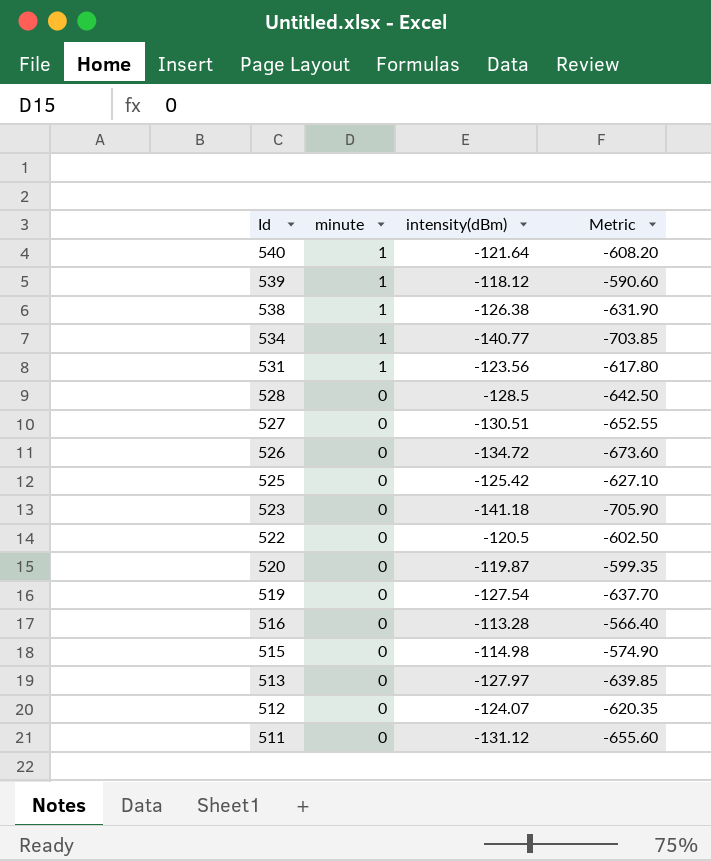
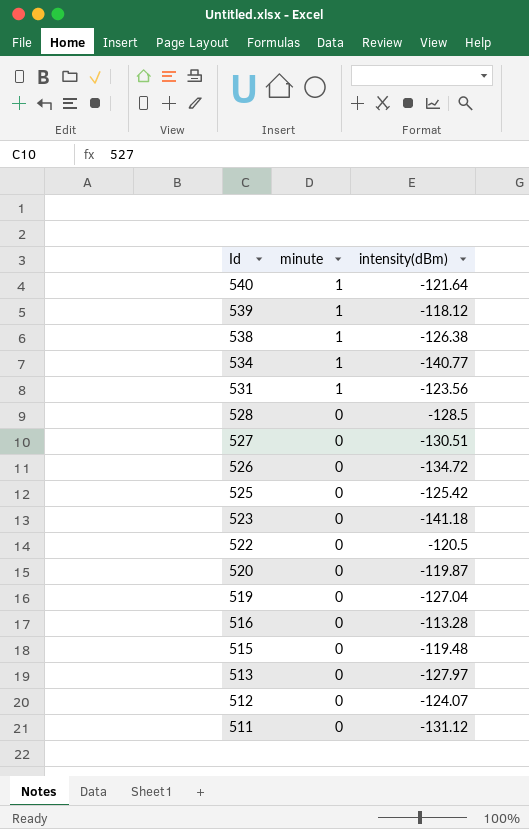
column Metric | formula: [intensity(dBm)] * 5 -> none
519 | intensity(dBm): -127.54 -> -127.04
515 | intensity(dBm): -114.98 -> -119.48

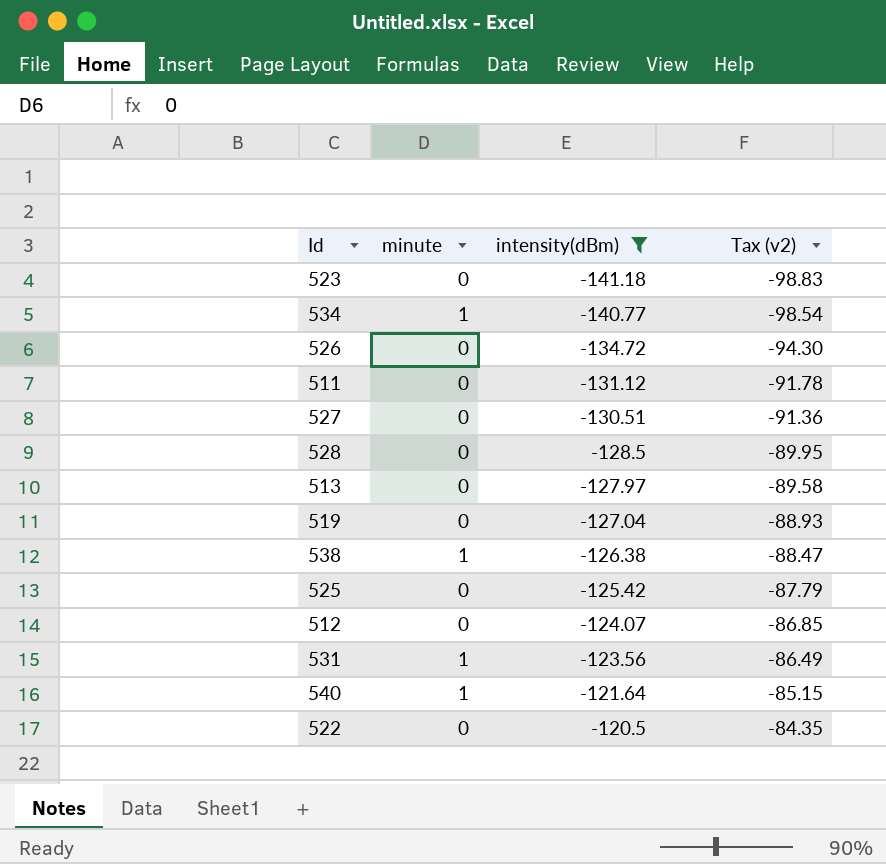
filter: none -> intensity(dBm) <= -120.5
row order: Id descending -> intensity(dBm) ascending
column Tax (v2) | formula: none -> [intensity(dBm)] * 0.7

